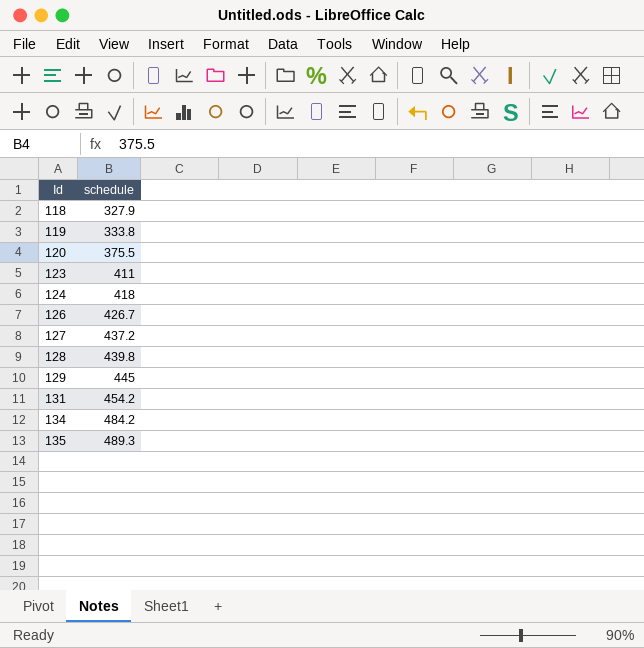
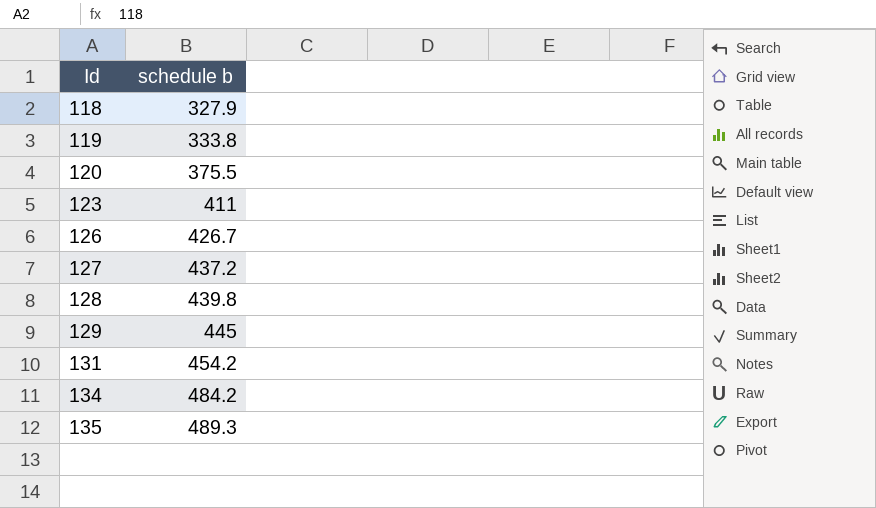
column name: schedule -> schedule b
row 124: 418 -> none

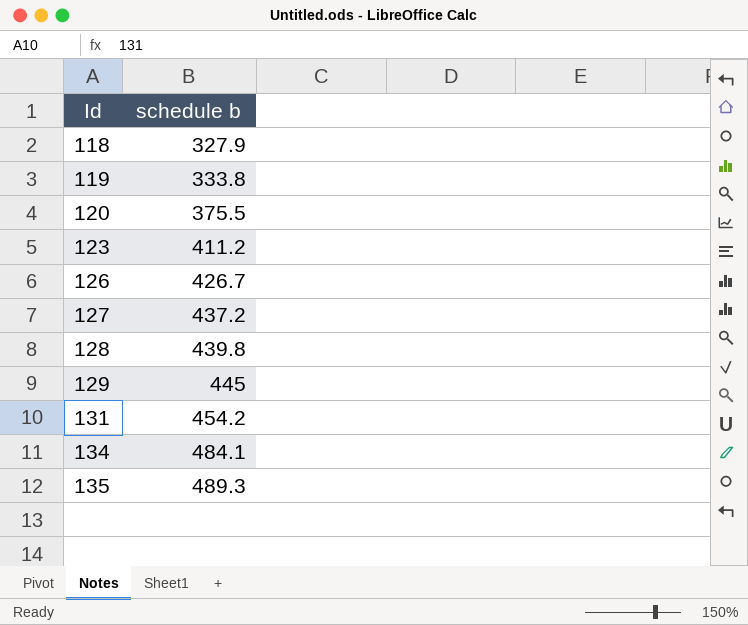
123 | schedule b: 411 -> 411.2
134 | schedule b: 484.2 -> 484.1

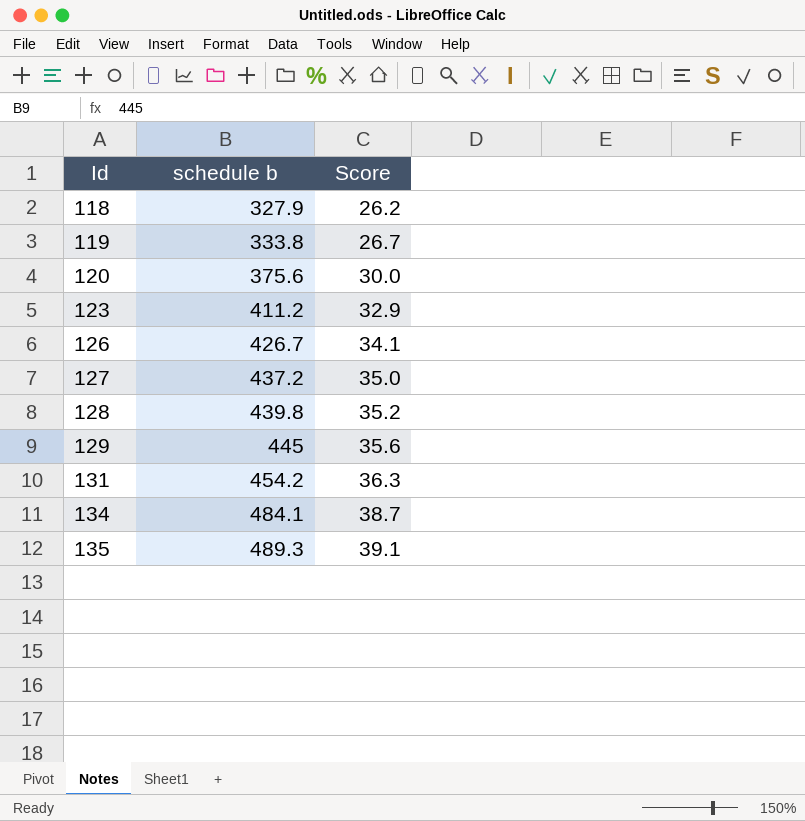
column Score | formula: none -> [schedule b] * 0.08
120 | schedule b: 375.5 -> 375.6

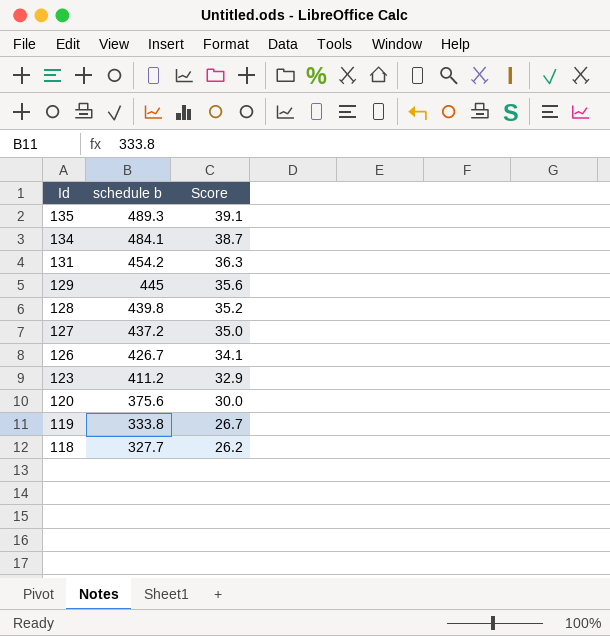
row order: Id ascending -> Id descending
118 | schedule b: 327.9 -> 327.7

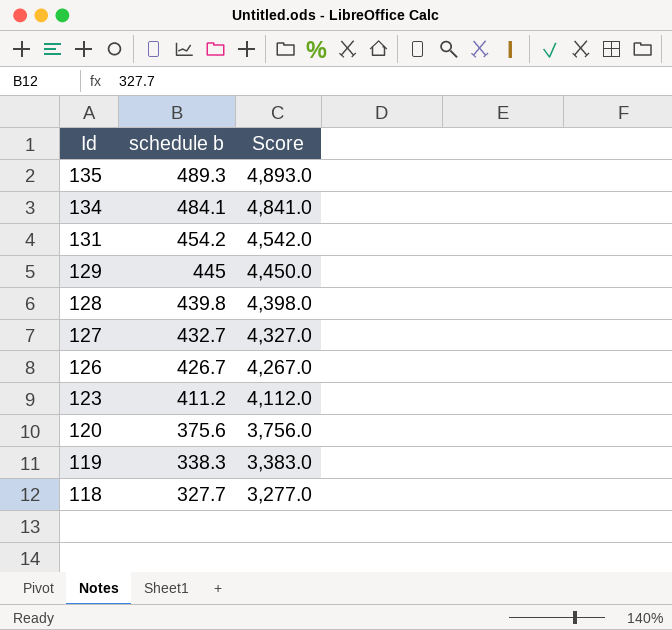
column Score | formula: [schedule b] * 0.08 -> [schedule b] * 10
127 | schedule b: 437.2 -> 432.7
119 | schedule b: 333.8 -> 338.3

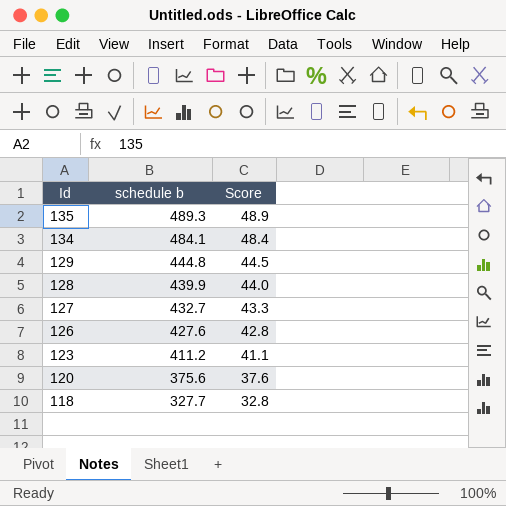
column Score | formula: [schedule b] * 10 -> [schedule b] * 0.1
row 131: 454.2 | 4,542.0 -> none
row 119: 338.3 | 3,383.0 -> none
129 | schedule b: 445 -> 444.8
128 | schedule b: 439.8 -> 439.9
126 | schedule b: 426.7 -> 427.6

